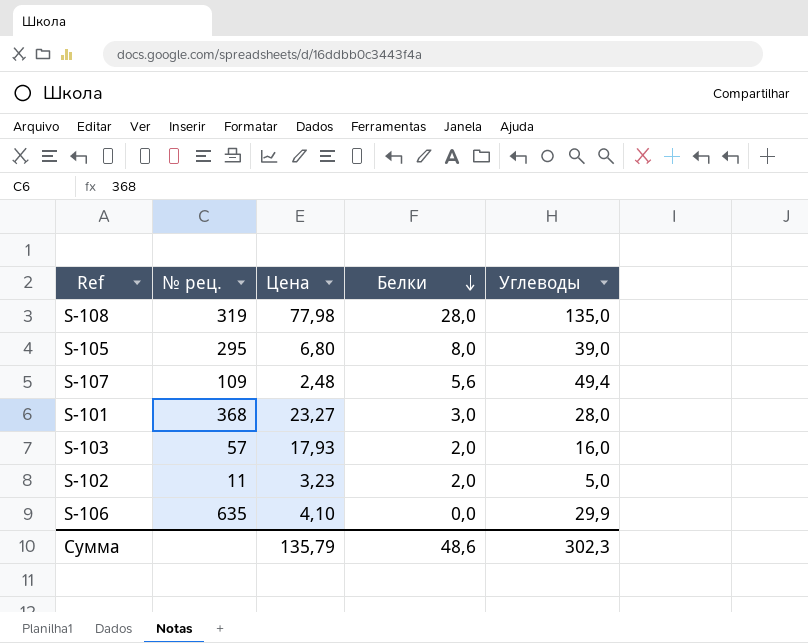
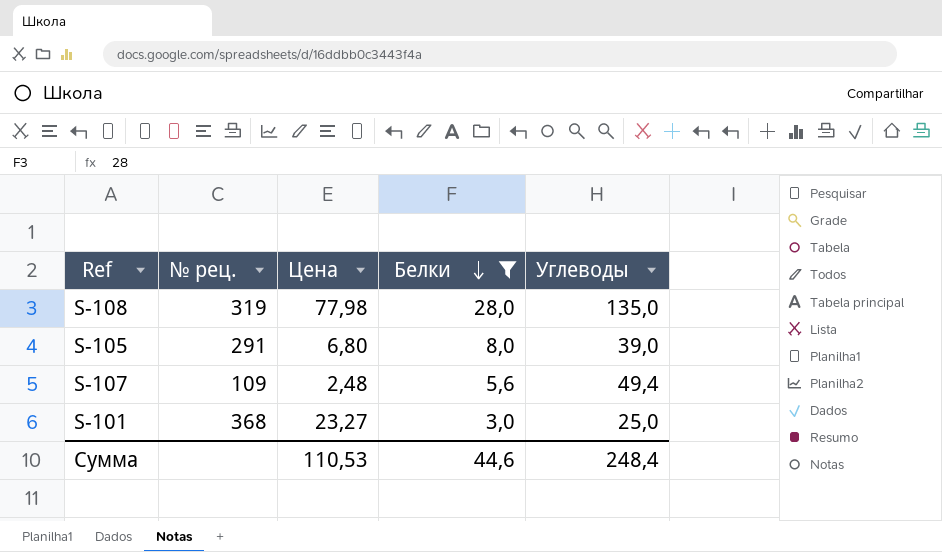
filter: none -> Белки >= 3,0
S-105 | № рец.: 295 -> 291
S-101 | Углеводы: 28,0 -> 25,0
Сумма | Цена: 135,79 -> 110,53
Сумма | Белки: 48,6 -> 44,6
Сумма | Углеводы: 302,3 -> 248,4

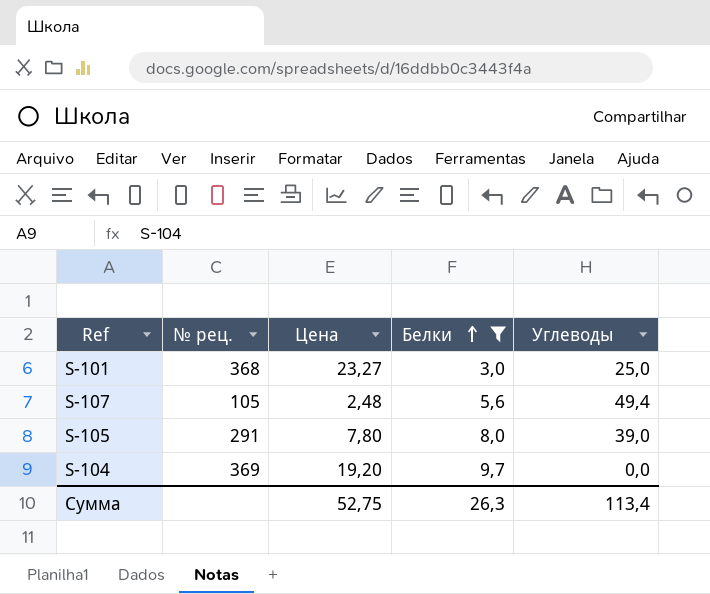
row order: Белки descending -> Белки ascending
row S-108: 319 | 77,98 | 28,0 | 135,0 -> none
S-107 | № рец.: 109 -> 105
S-105 | Цена: 6,80 -> 7,80
row S-104: none -> 369 | 19,20 | 9,7 | 0,0
Сумма | Цена: 110,53 -> 52,75
Сумма | Белки: 44,6 -> 26,3
Сумма | Углеводы: 248,4 -> 113,4

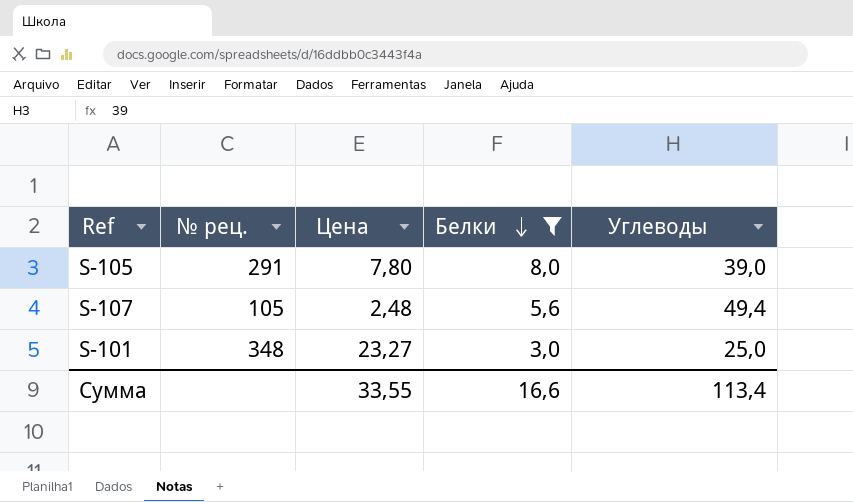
row order: Белки ascending -> Белки descending
row S-104: 369 | 19,20 | 9,7 | 0,0 -> none
S-101 | № рец.: 368 -> 348
Сумма | Цена: 52,75 -> 33,55
Сумма | Белки: 26,3 -> 16,6

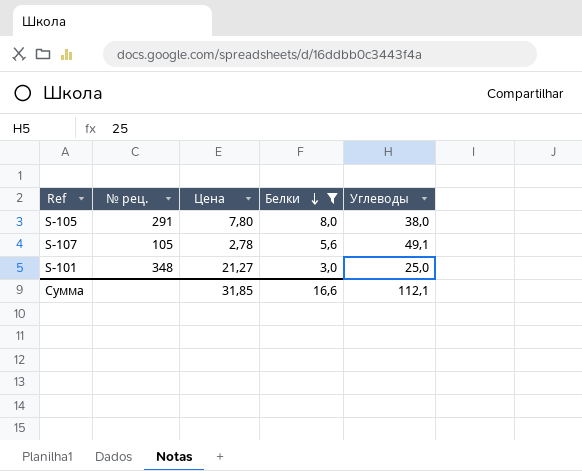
S-105 | Углеводы: 39,0 -> 38,0
S-107 | Цена: 2,48 -> 2,78
S-107 | Углеводы: 49,4 -> 49,1
S-101 | Цена: 23,27 -> 21,27
Сумма | Цена: 33,55 -> 31,85
Сумма | Углеводы: 113,4 -> 112,1

